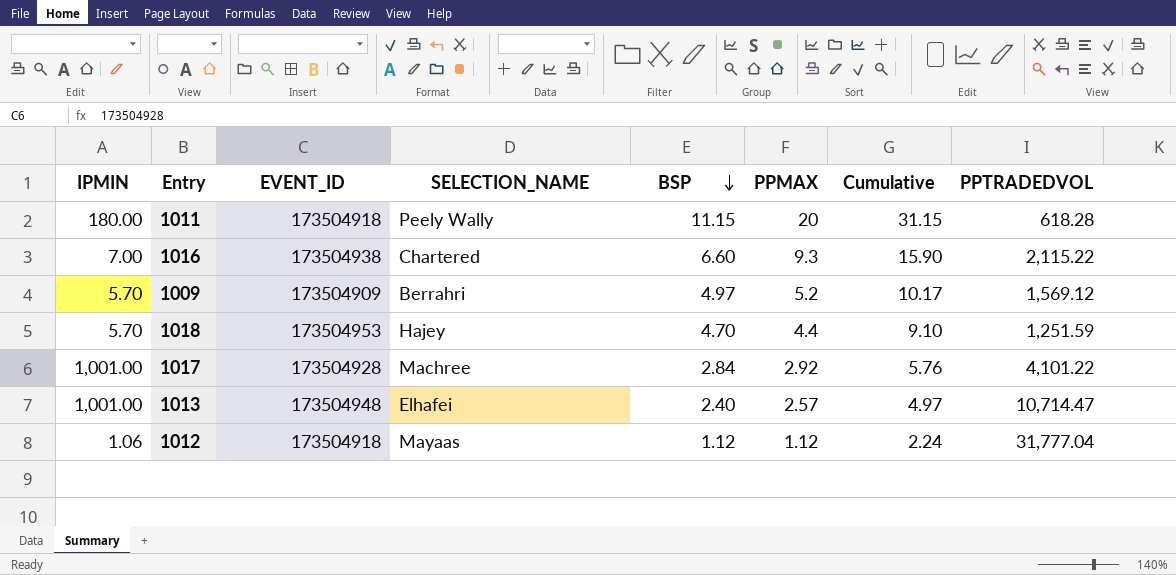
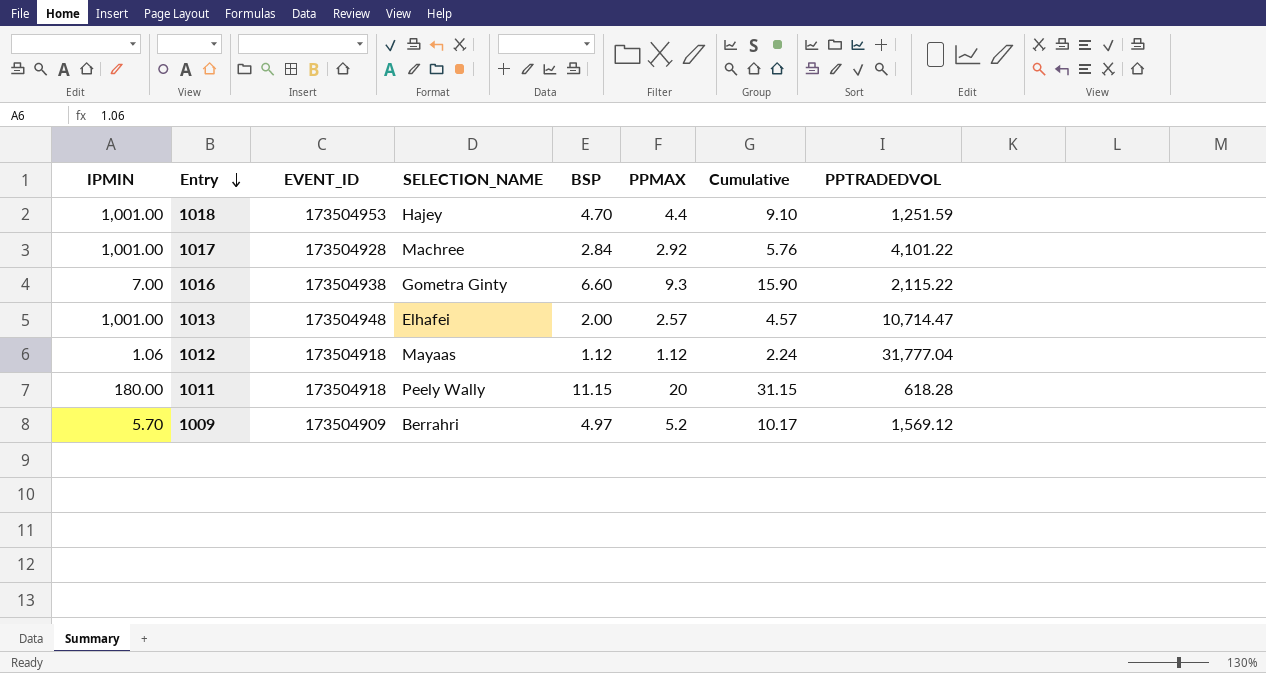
row order: BSP descending -> Entry descending
1018 | IPMIN: 5.70 -> 1,001.00
1016 | SELECTION_NAME: Chartered -> Gometra Ginty
1013 | BSP: 2.40 -> 2.00
1013 | Cumulative: 4.97 -> 4.57

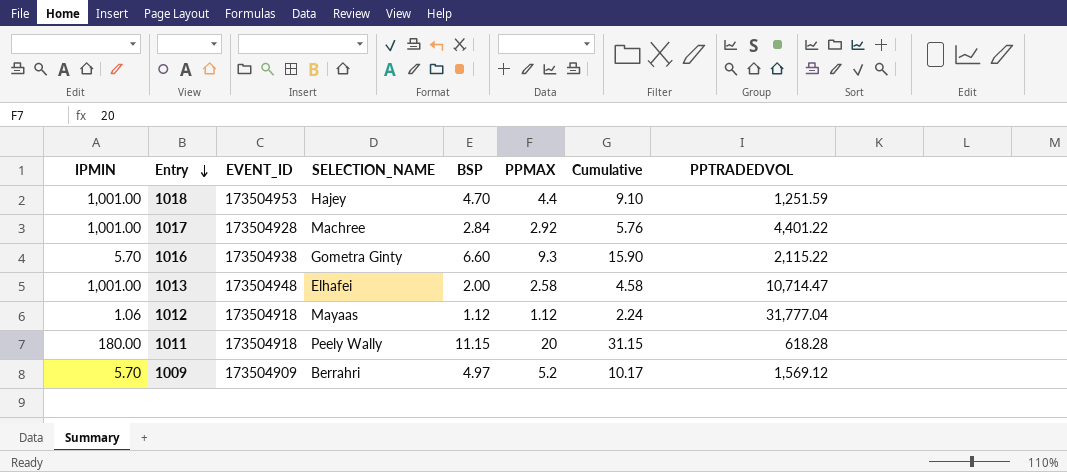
1017 | PPTRADEDVOL: 4,101.22 -> 4,401.22
1016 | IPMIN: 7.00 -> 5.70
1013 | PPMAX: 2.57 -> 2.58
1013 | Cumulative: 4.57 -> 4.58

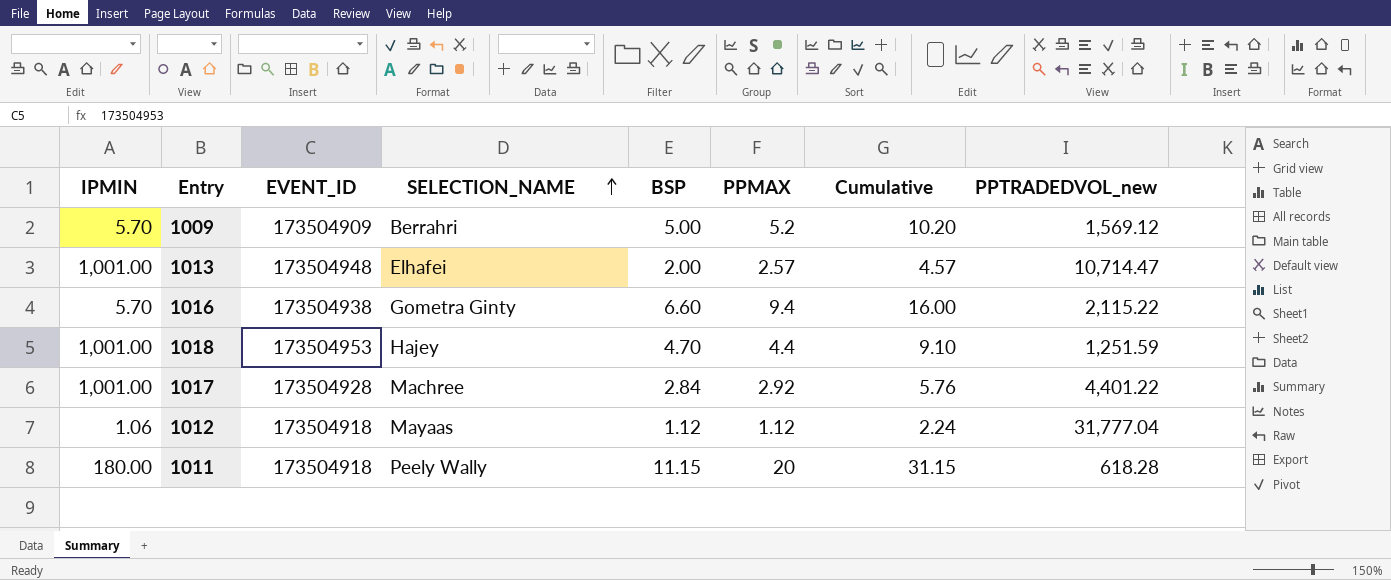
row order: Entry descending -> SELECTION_NAME ascending
column name: PPTRADEDVOL -> PPTRADEDVOL_new
1009 | BSP: 4.97 -> 5.00
1009 | Cumulative: 10.17 -> 10.20
1013 | PPMAX: 2.58 -> 2.57
1013 | Cumulative: 4.58 -> 4.57
1016 | PPMAX: 9.3 -> 9.4
1016 | Cumulative: 15.90 -> 16.00

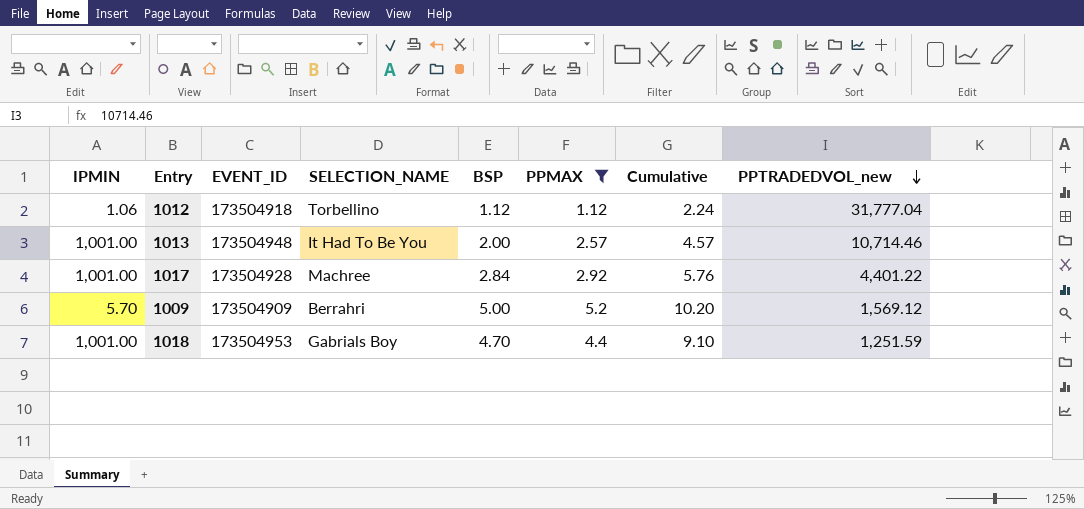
filter: none -> PPMAX <= 5.2
row order: SELECTION_NAME ascending -> PPTRADEDVOL_new descending
1012 | SELECTION_NAME: Mayaas -> Torbellino
1013 | SELECTION_NAME: Elhafei -> It Had To Be You
1013 | PPTRADEDVOL_new: 10,714.47 -> 10,714.46
1018 | SELECTION_NAME: Hajey -> Gabrials Boy

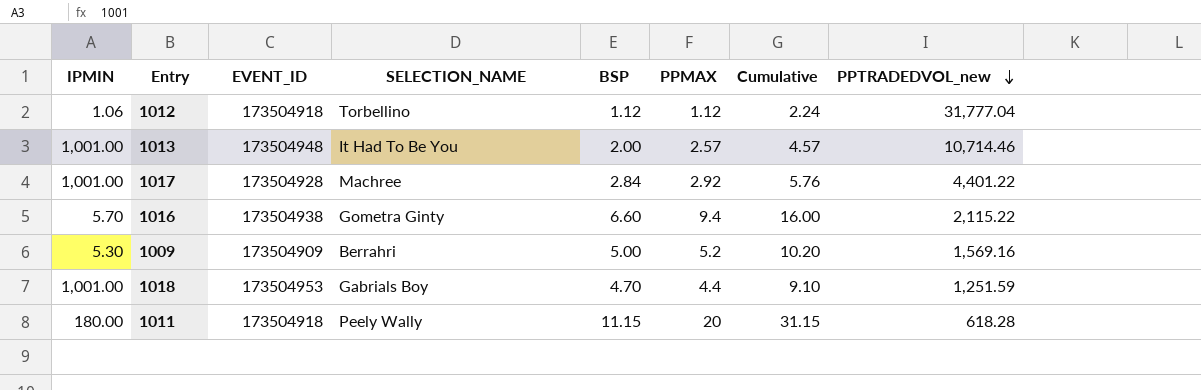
filter: PPMAX <= 5.2 -> none
1009 | IPMIN: 5.70 -> 5.30
1009 | PPTRADEDVOL_new: 1,569.12 -> 1,569.16

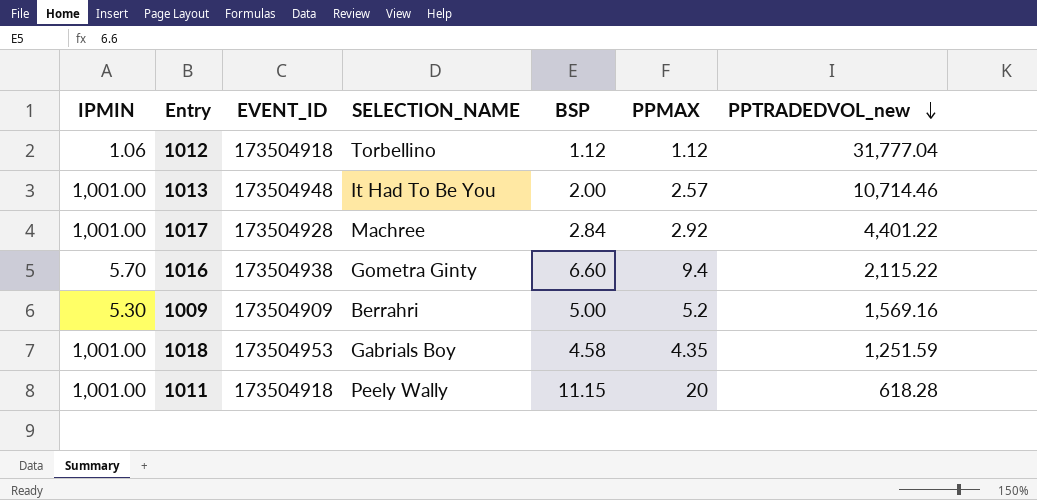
column Cumulative | formula: [BSP] + [PPMAX] -> none
1018 | BSP: 4.70 -> 4.58
1018 | PPMAX: 4.4 -> 4.35
1011 | IPMIN: 180.00 -> 1,001.00

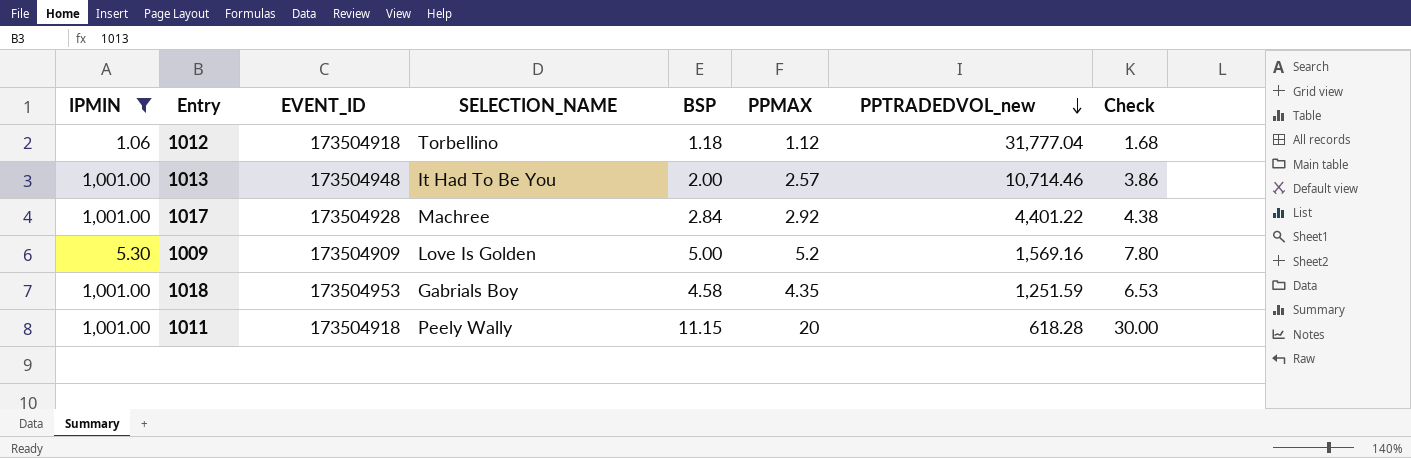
filter: none -> IPMIN != 5.70
column Check | formula: none -> [PPMAX] * 1.5
1012 | BSP: 1.12 -> 1.18
1009 | SELECTION_NAME: Berrahri -> Love Is Golden

